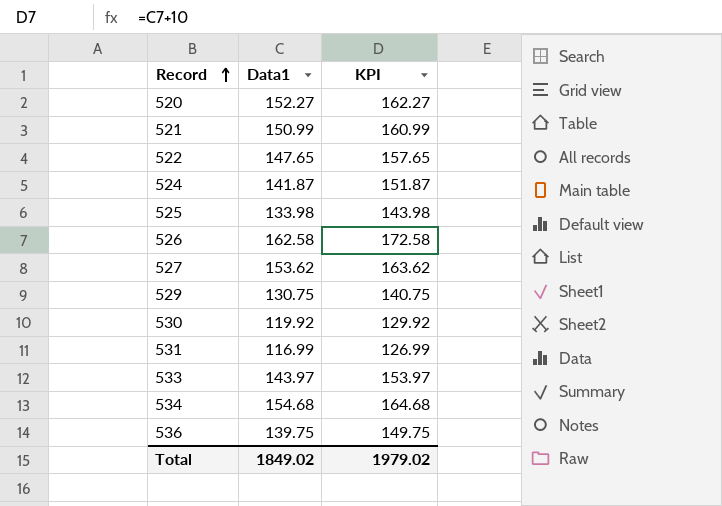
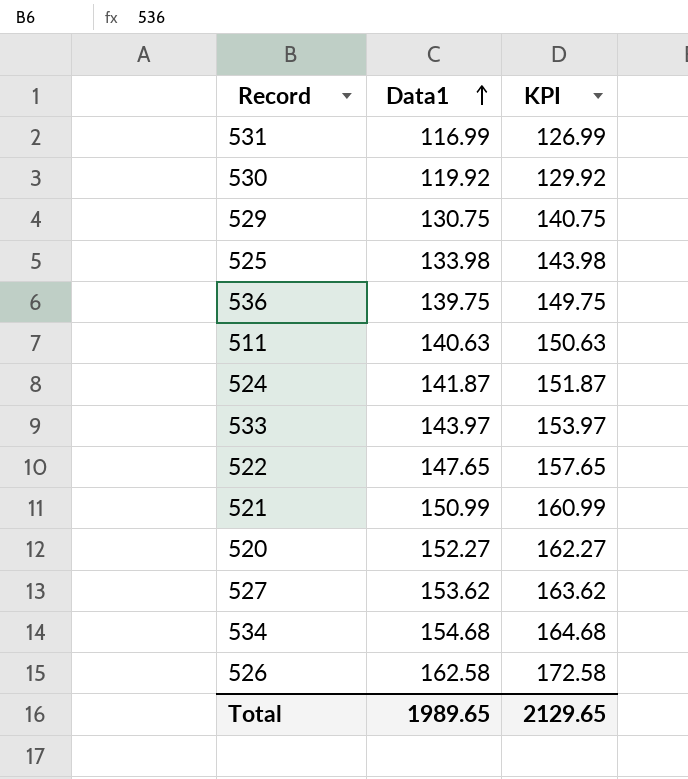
row order: Record ascending -> Data1 ascending
row 511: none -> 140.63 | 150.63
Total | Data1: 1849.02 -> 1989.65
Total | KPI: 1979.02 -> 2129.65

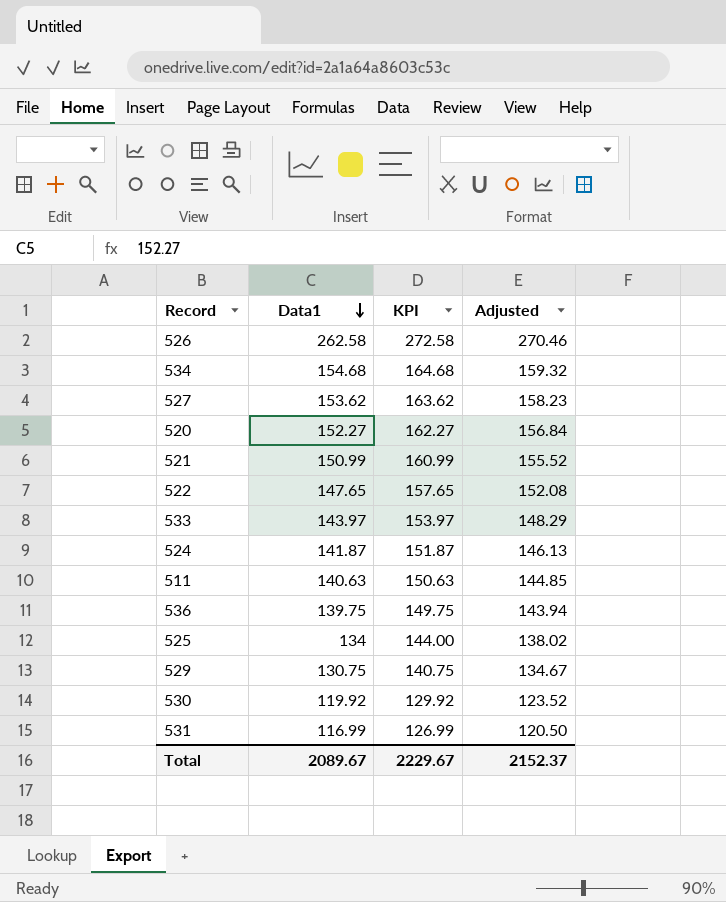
row order: Data1 ascending -> Data1 descending
column Adjusted | formula: none -> [Data1] * 1.03
526 | Data1: 162.58 -> 262.58
526 | KPI: 172.58 -> 272.58
525 | Data1: 133.98 -> 134
525 | KPI: 143.98 -> 144.00
Total | Data1: 1989.65 -> 2089.67
Total | KPI: 2129.65 -> 2229.67

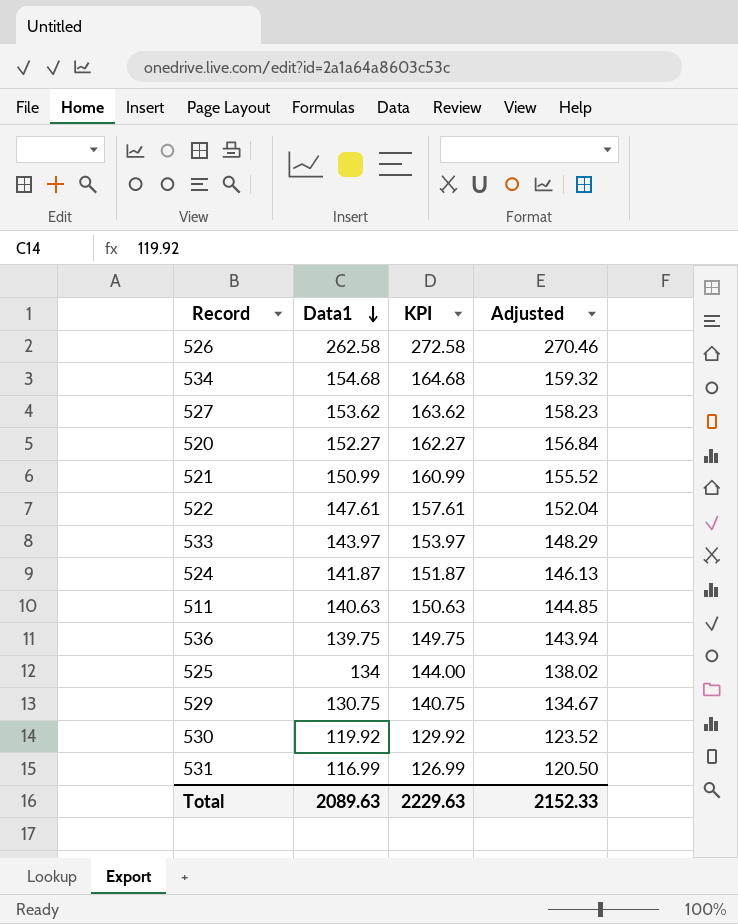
522 | Data1: 147.65 -> 147.61
522 | KPI: 157.65 -> 157.61
522 | Adjusted: 152.08 -> 152.04
Total | Data1: 2089.67 -> 2089.63
Total | KPI: 2229.67 -> 2229.63
Total | Adjusted: 2152.37 -> 2152.33

